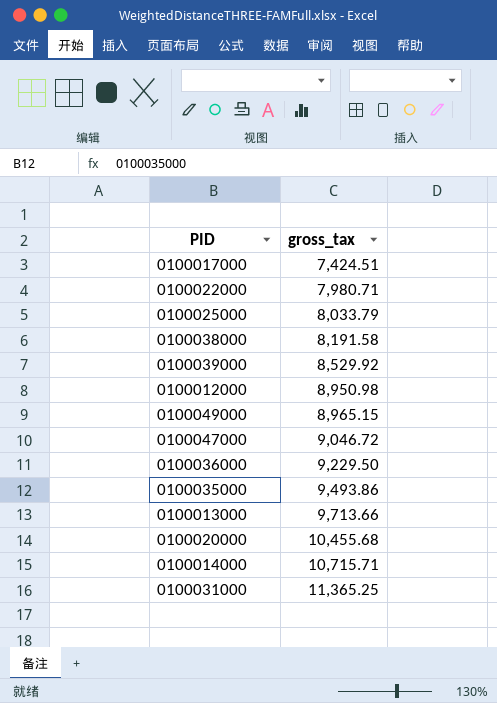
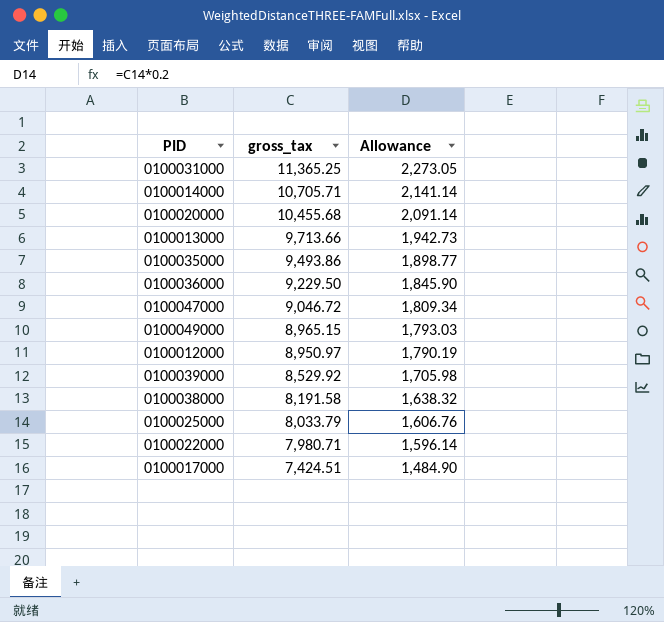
row order: gross_tax ascending -> gross_tax descending
column Allowance | formula: none -> [gross_tax] * 0.2
0100014000 | gross_tax: 10,715.71 -> 10,705.71
0100012000 | gross_tax: 8,950.98 -> 8,950.97

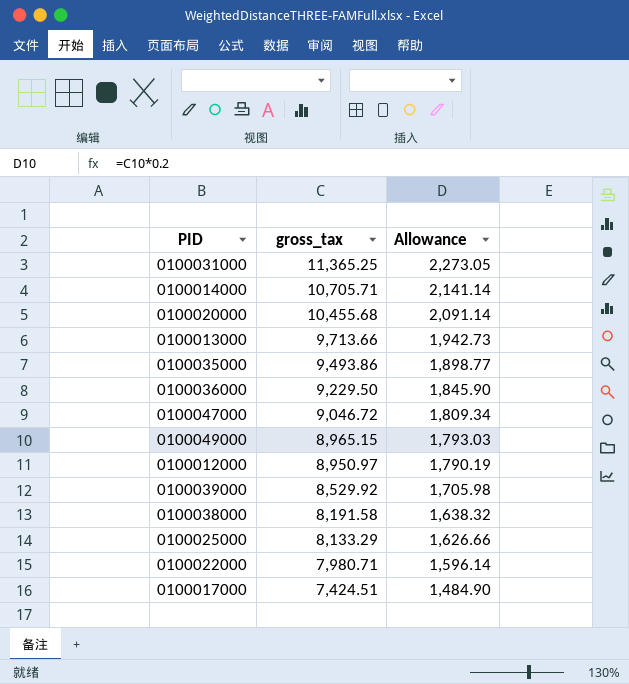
0100025000 | gross_tax: 8,033.79 -> 8,133.29
0100025000 | Allowance: 1,606.76 -> 1,626.66

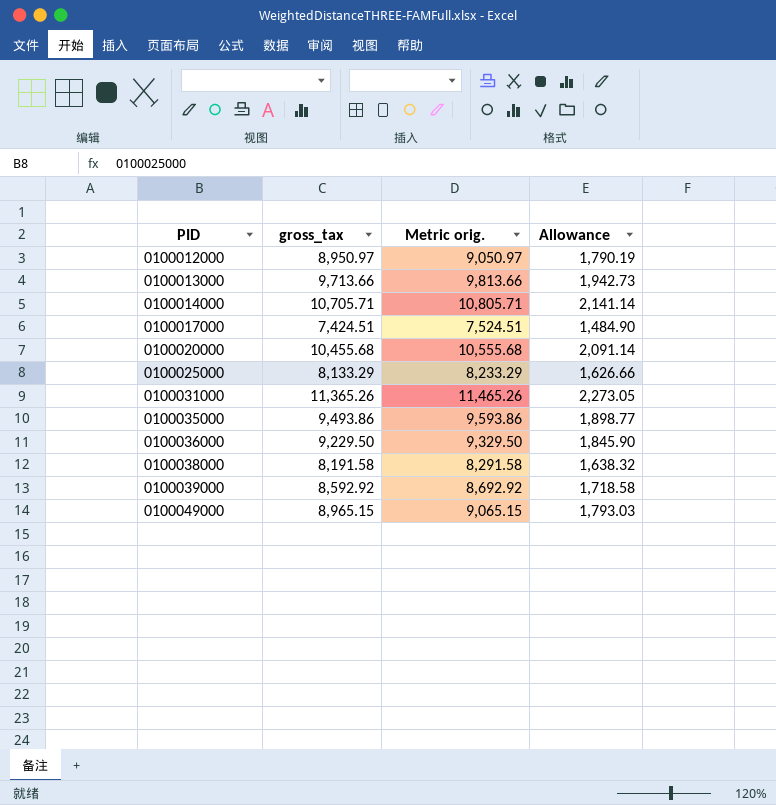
row order: gross_tax descending -> PID ascending
column Metric orig. | formula: none -> [gross_tax] + 100
row 0100047000: 9,046.72 | 1,809.34 -> none
row 0100022000: 7,980.71 | 1,596.14 -> none
0100031000 | gross_tax: 11,365.25 -> 11,365.26
0100039000 | gross_tax: 8,529.92 -> 8,592.92
0100039000 | Allowance: 1,705.98 -> 1,718.58

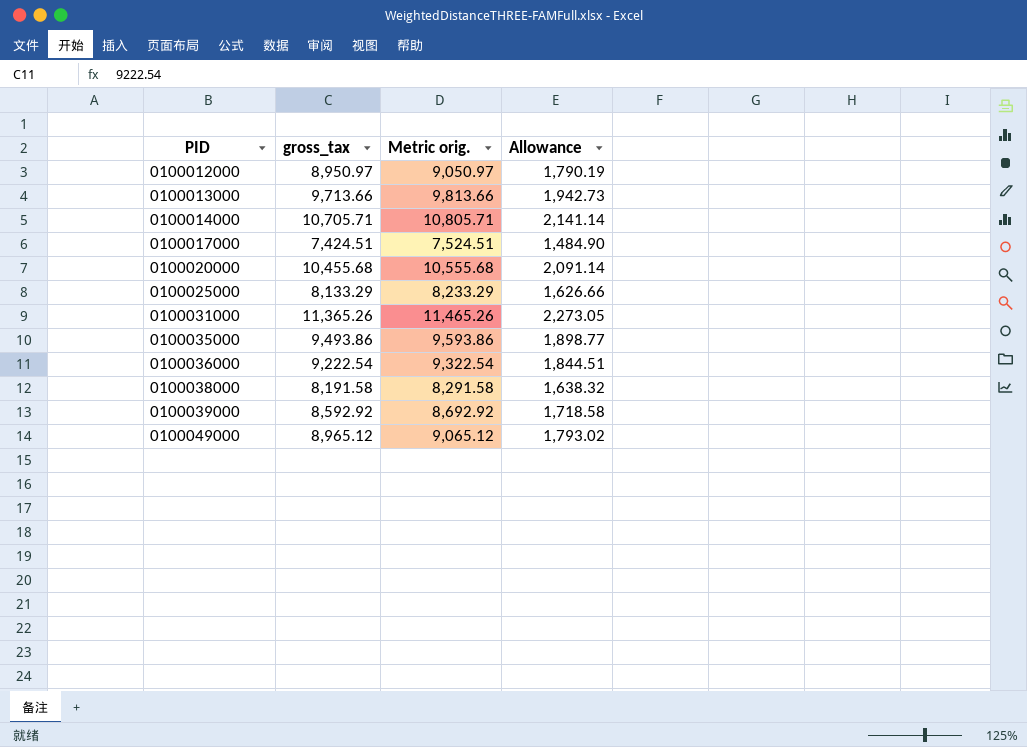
0100036000 | gross_tax: 9,229.50 -> 9,222.54
0100036000 | Metric orig.: 9,329.50 -> 9,322.54
0100036000 | Allowance: 1,845.90 -> 1,844.51
0100049000 | gross_tax: 8,965.15 -> 8,965.12
0100049000 | Metric orig.: 9,065.15 -> 9,065.12
0100049000 | Allowance: 1,793.03 -> 1,793.02

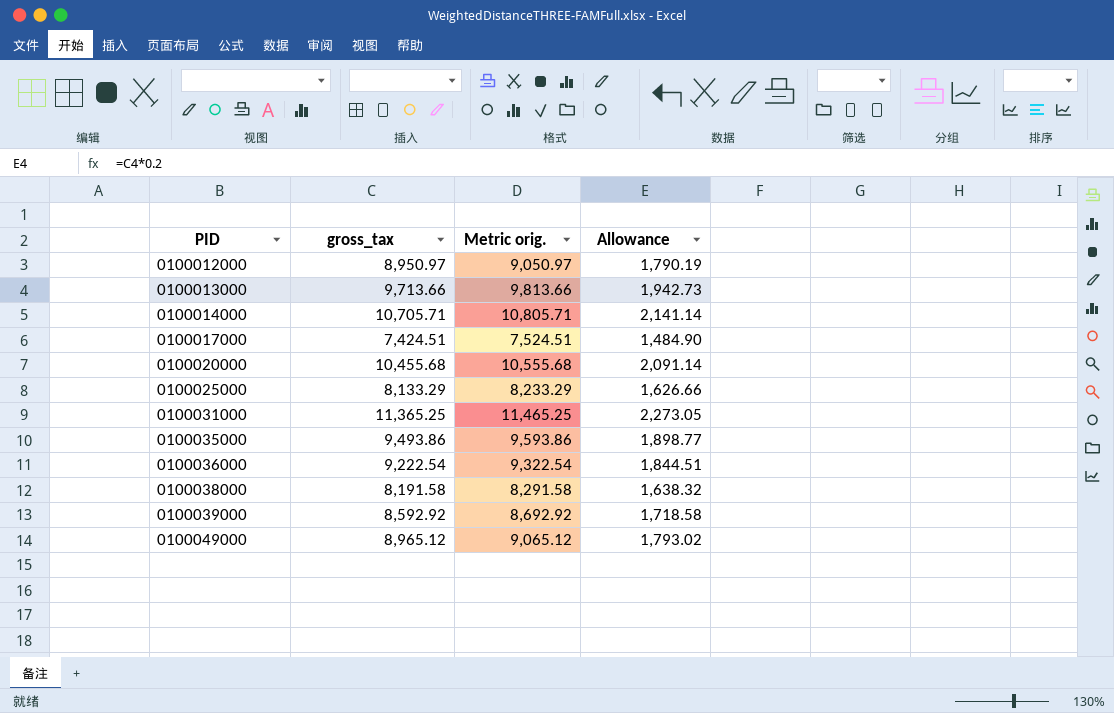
0100031000 | gross_tax: 11,365.26 -> 11,365.25
0100031000 | Metric orig.: 11,465.26 -> 11,465.25

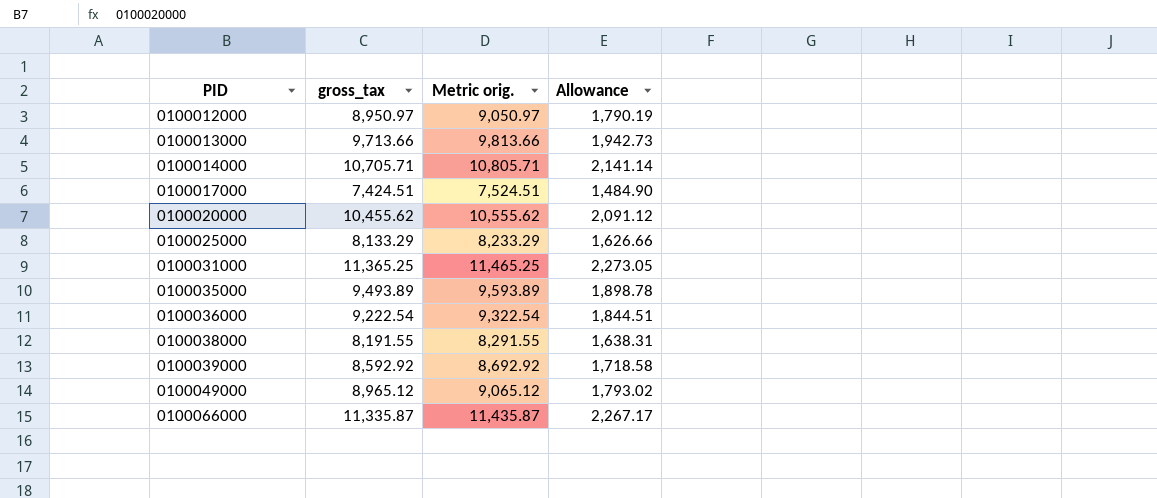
0100020000 | gross_tax: 10,455.68 -> 10,455.62
0100020000 | Metric orig.: 10,555.68 -> 10,555.62
0100020000 | Allowance: 2,091.14 -> 2,091.12
0100035000 | gross_tax: 9,493.86 -> 9,493.89
0100035000 | Metric orig.: 9,593.86 -> 9,593.89
0100035000 | Allowance: 1,898.77 -> 1,898.78
0100038000 | gross_tax: 8,191.58 -> 8,191.55
0100038000 | Metric orig.: 8,291.58 -> 8,291.55
0100038000 | Allowance: 1,638.32 -> 1,638.31
row 0100066000: none -> 11,335.87 | 11,435.87 | 2,267.17

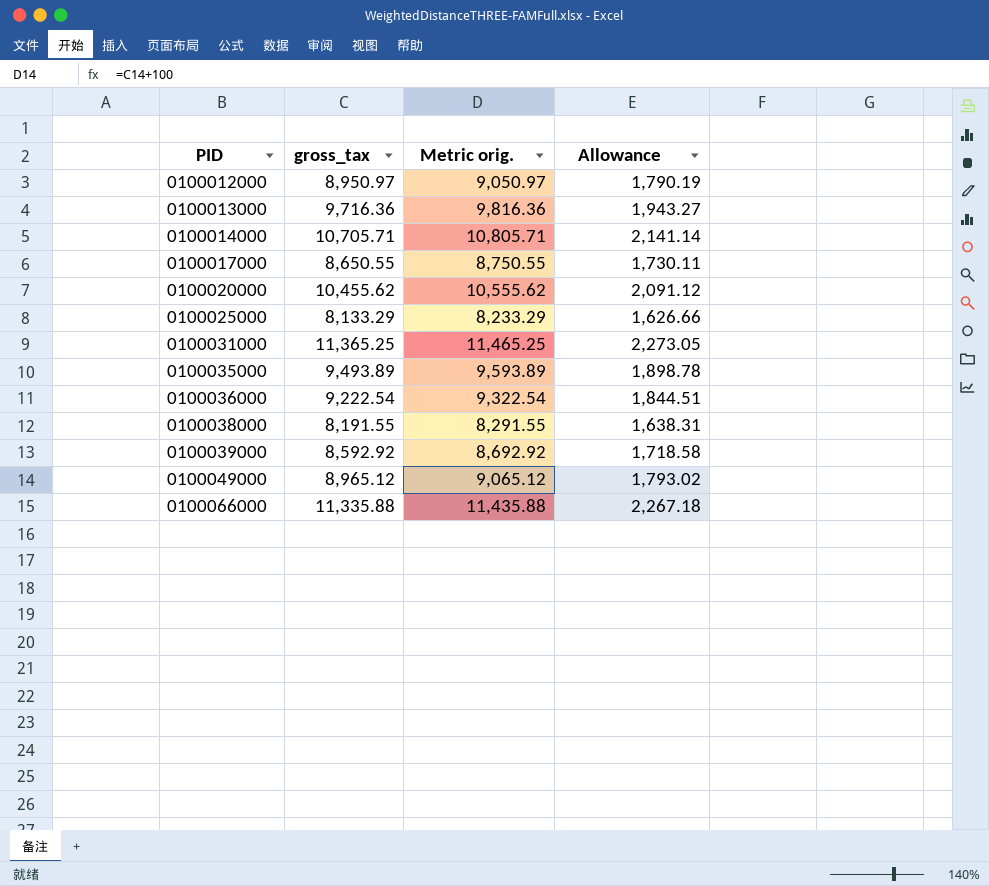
0100013000 | gross_tax: 9,713.66 -> 9,716.36
0100013000 | Metric orig.: 9,813.66 -> 9,816.36
0100013000 | Allowance: 1,942.73 -> 1,943.27
0100017000 | gross_tax: 7,424.51 -> 8,650.55
0100017000 | Metric orig.: 7,524.51 -> 8,750.55
0100017000 | Allowance: 1,484.90 -> 1,730.11
0100066000 | gross_tax: 11,335.87 -> 11,335.88
0100066000 | Metric orig.: 11,435.87 -> 11,435.88
0100066000 | Allowance: 2,267.17 -> 2,267.18

